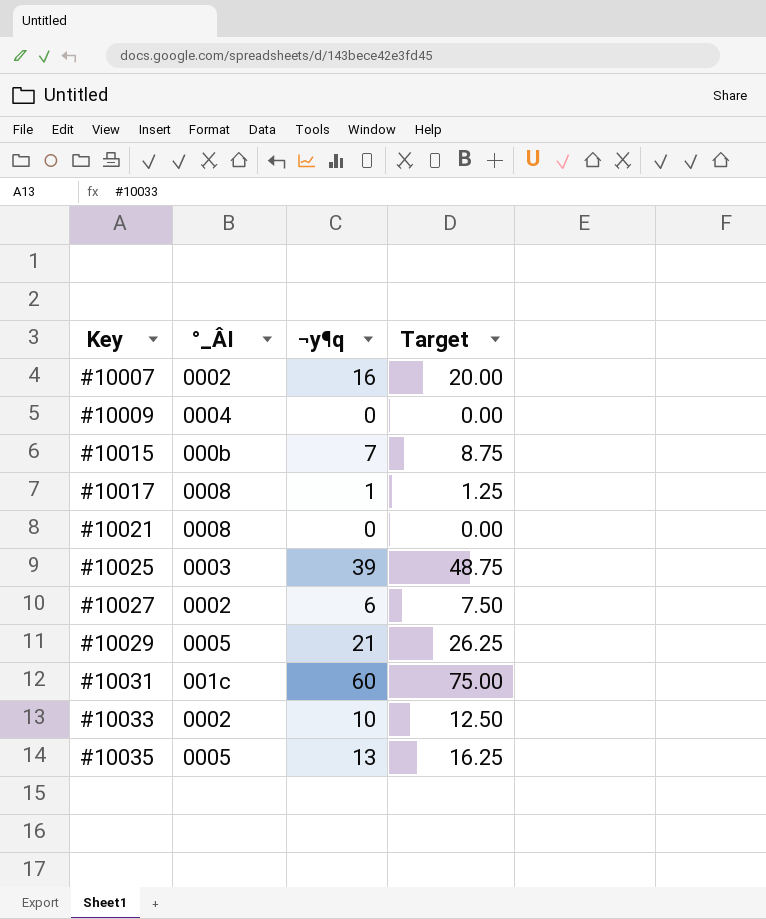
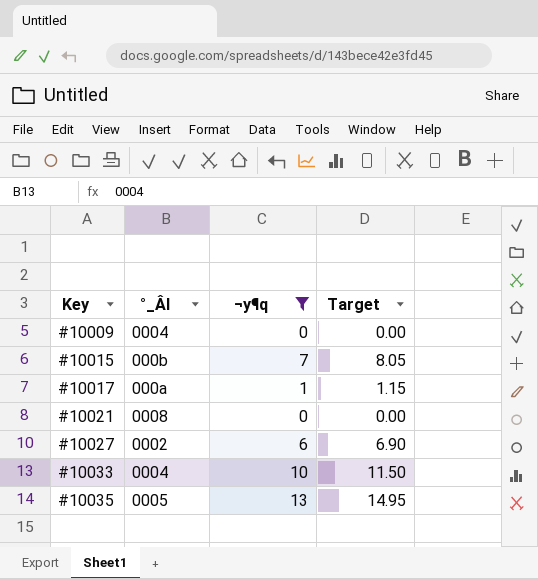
filter: none -> ¬y¶q <= 13
column Target | formula: [¬y¶q] * 1.25 -> [¬y¶q] * 1.15
#10017 | °_ÂI: 0008 -> 000a
#10033 | °_ÂI: 0002 -> 0004

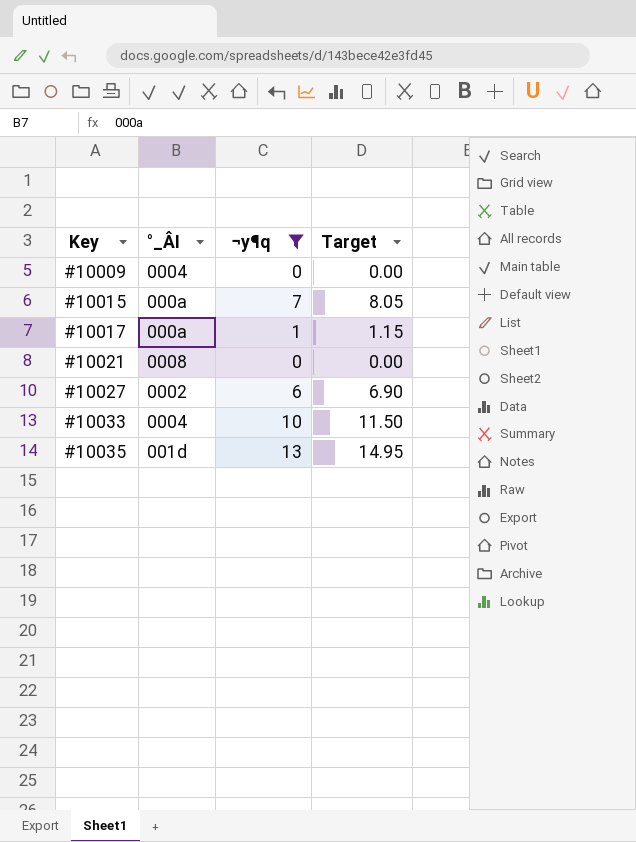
#10015 | °_ÂI: 000b -> 000a
#10035 | °_ÂI: 0005 -> 001d

